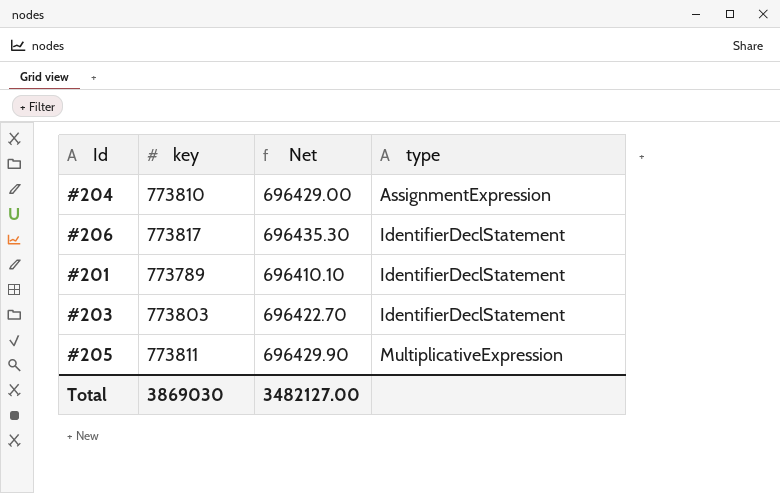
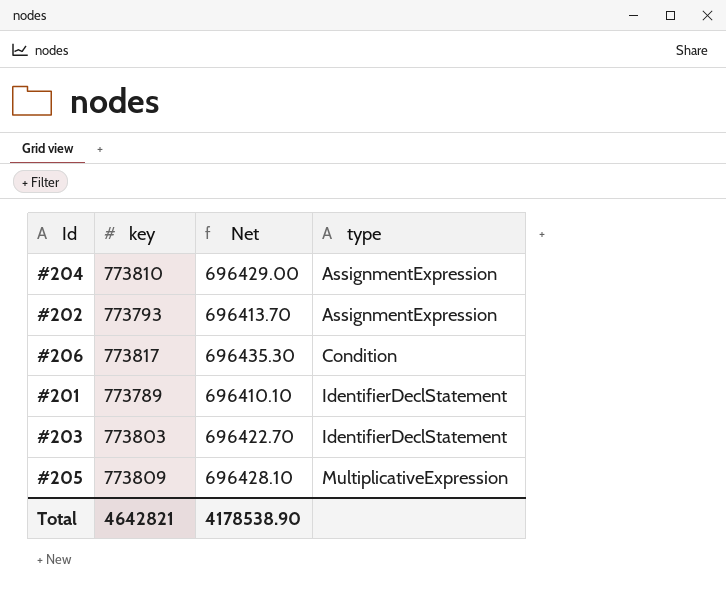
row #202: none -> 773793 | 696413.70 | AssignmentExpression
#206 | type: IdentifierDeclStatement -> Condition
#205 | key: 773811 -> 773809
#205 | Net: 696429.90 -> 696428.10
Total | key: 3869030 -> 4642821
Total | Net: 3482127.00 -> 4178538.90

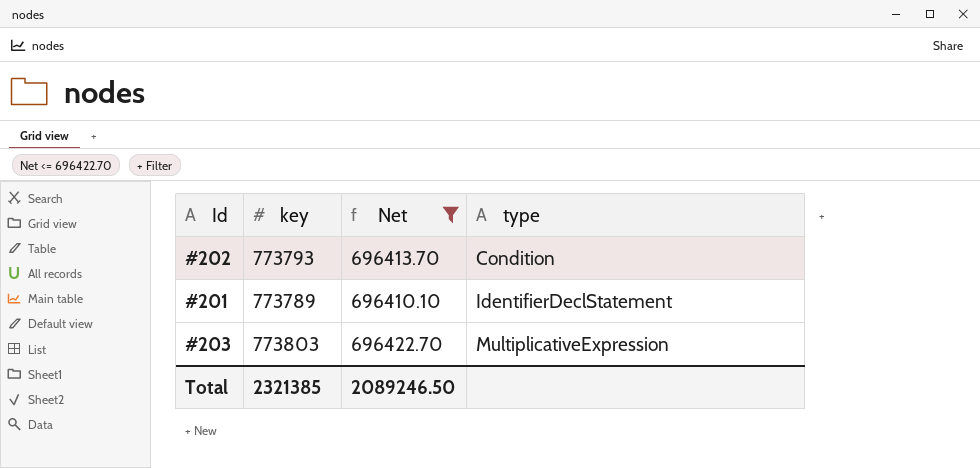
filter: none -> Net <= 696422.70
#202 | type: AssignmentExpression -> Condition
#203 | type: IdentifierDeclStatement -> MultiplicativeExpression
Total | key: 4642821 -> 2321385
Total | Net: 4178538.90 -> 2089246.50

